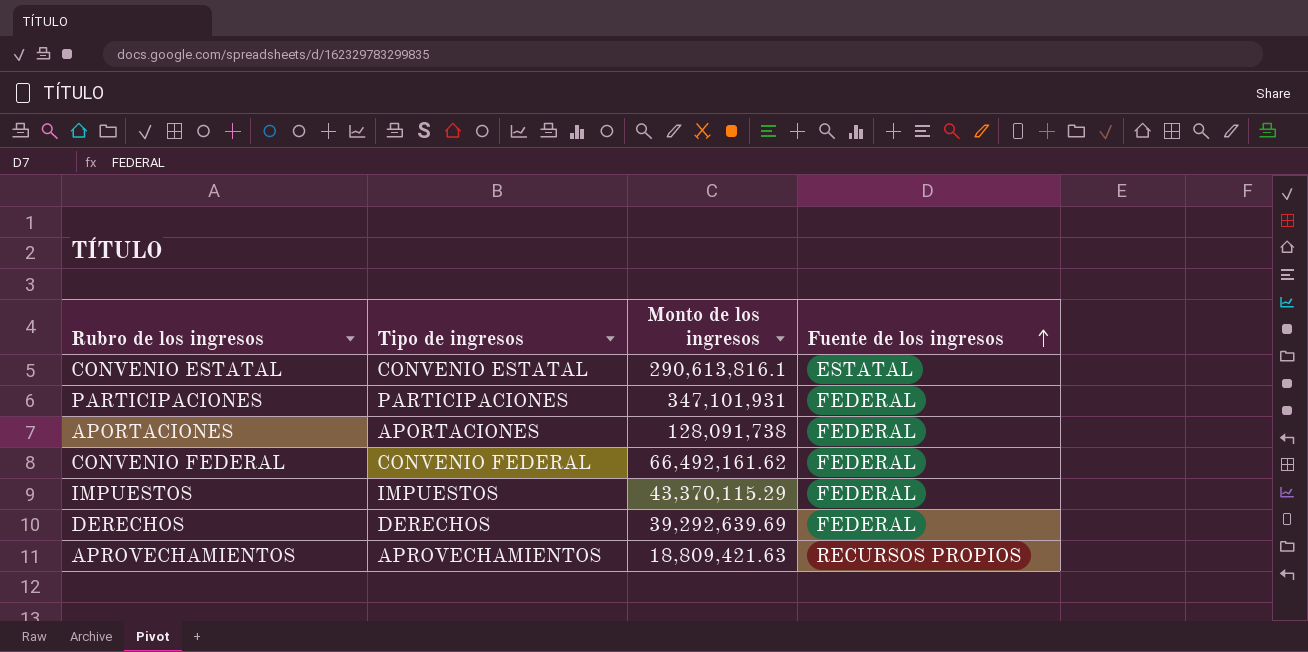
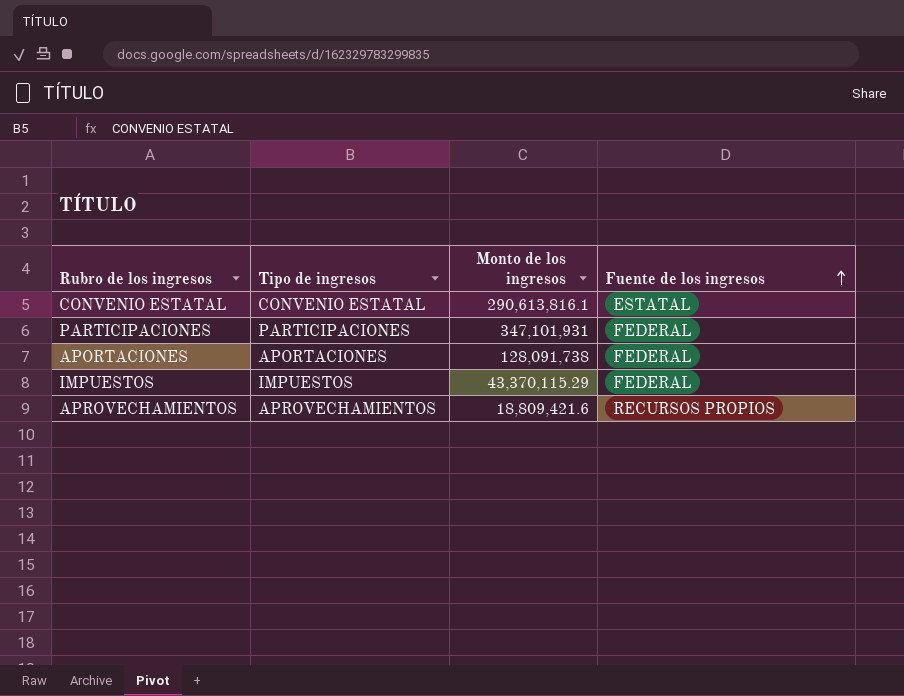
row CONVENIO FEDERAL: CONVENIO FEDERAL | 66,492,161.62 | FEDERAL -> none
row DERECHOS: DERECHOS | 39,292,639.69 | FEDERAL -> none
APROVECHAMIENTOS | Monto de los ingresos: 18,809,421.63 -> 18,809,421.6

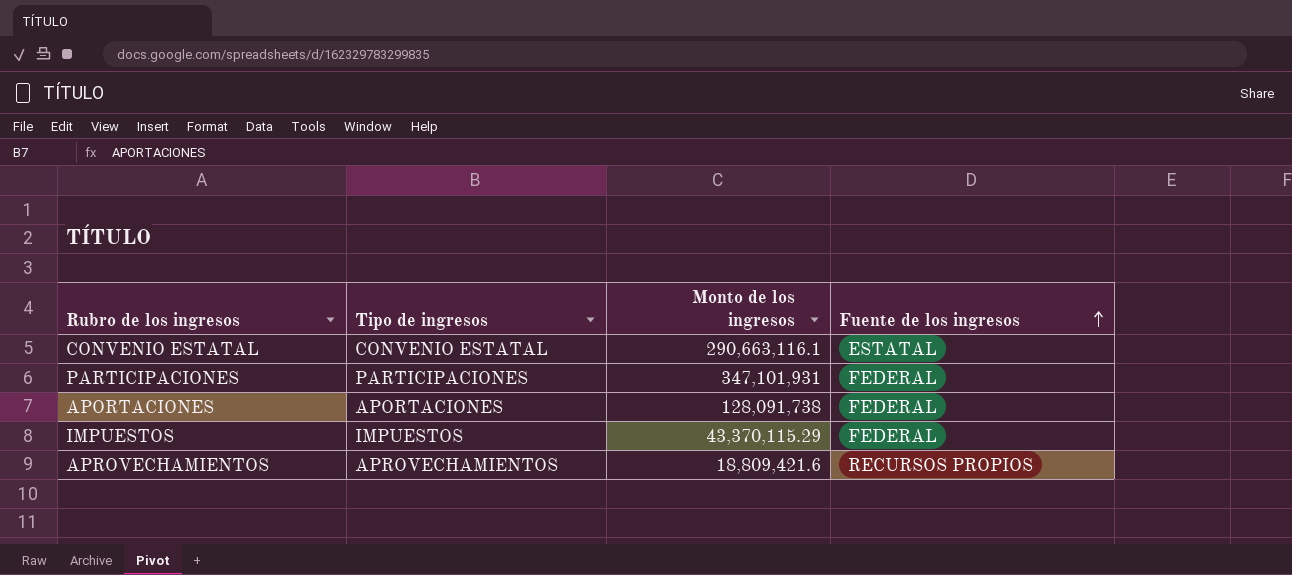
CONVENIO ESTATAL | Monto de los ingresos: 290,613,816.1 -> 290,663,116.1

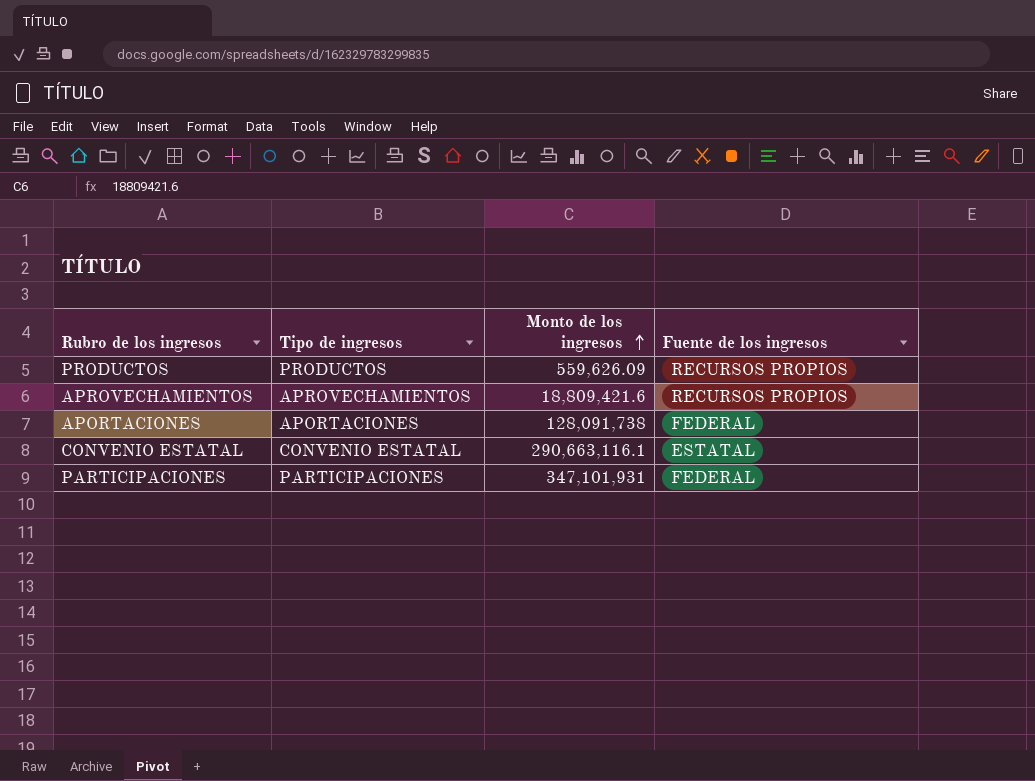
row order: Fuente de los ingresos ascending -> Monto de los ingresos ascending
row IMPUESTOS: IMPUESTOS | 43,370,115.29 | FEDERAL -> none
row PRODUCTOS: none -> PRODUCTOS | 559,626.09 | RECURSOS PROPIOS

